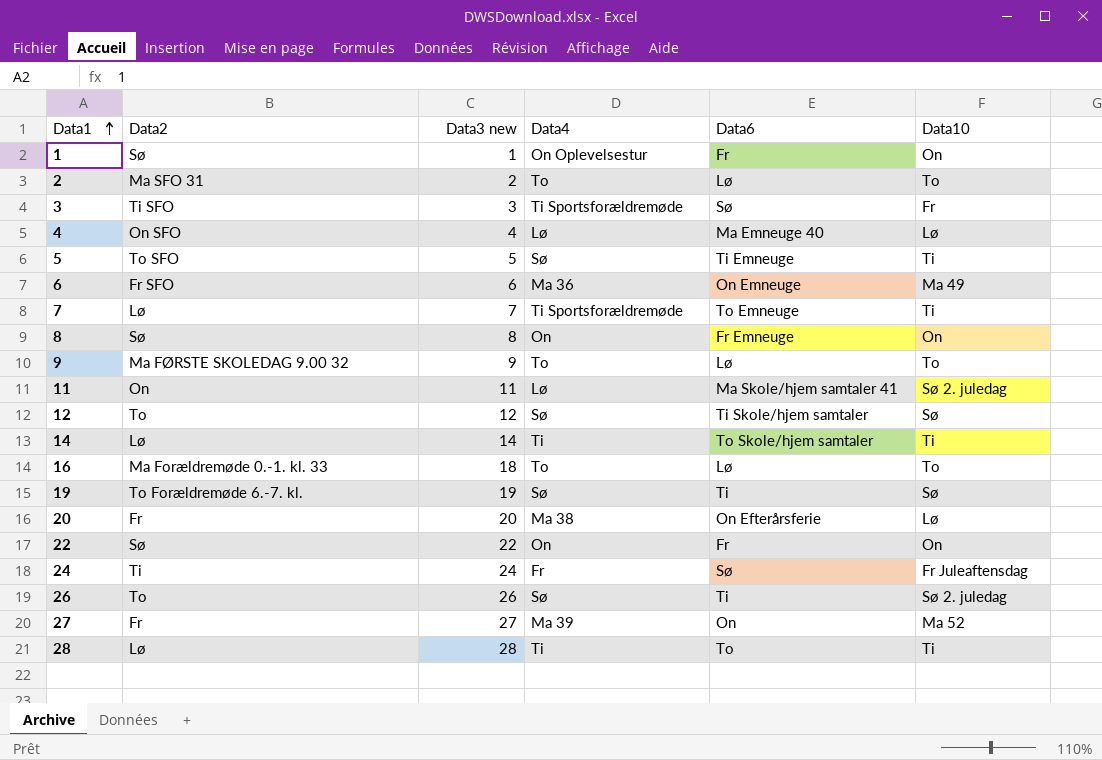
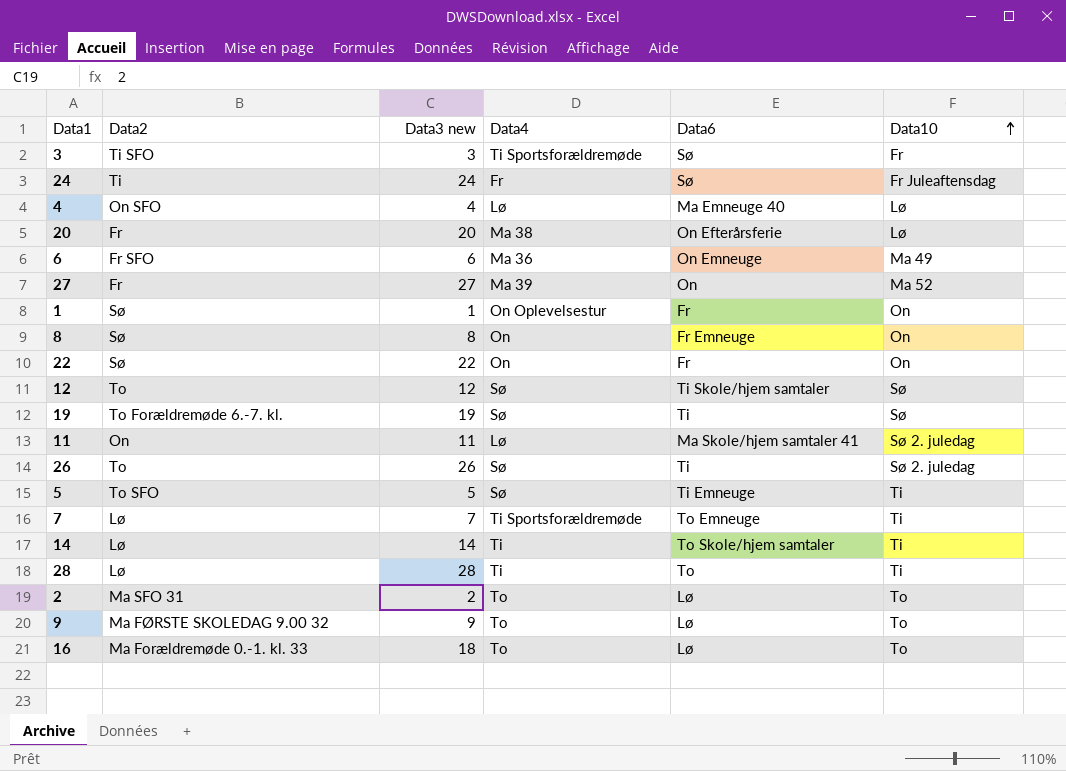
row order: Data1 ascending -> Data10 ascending

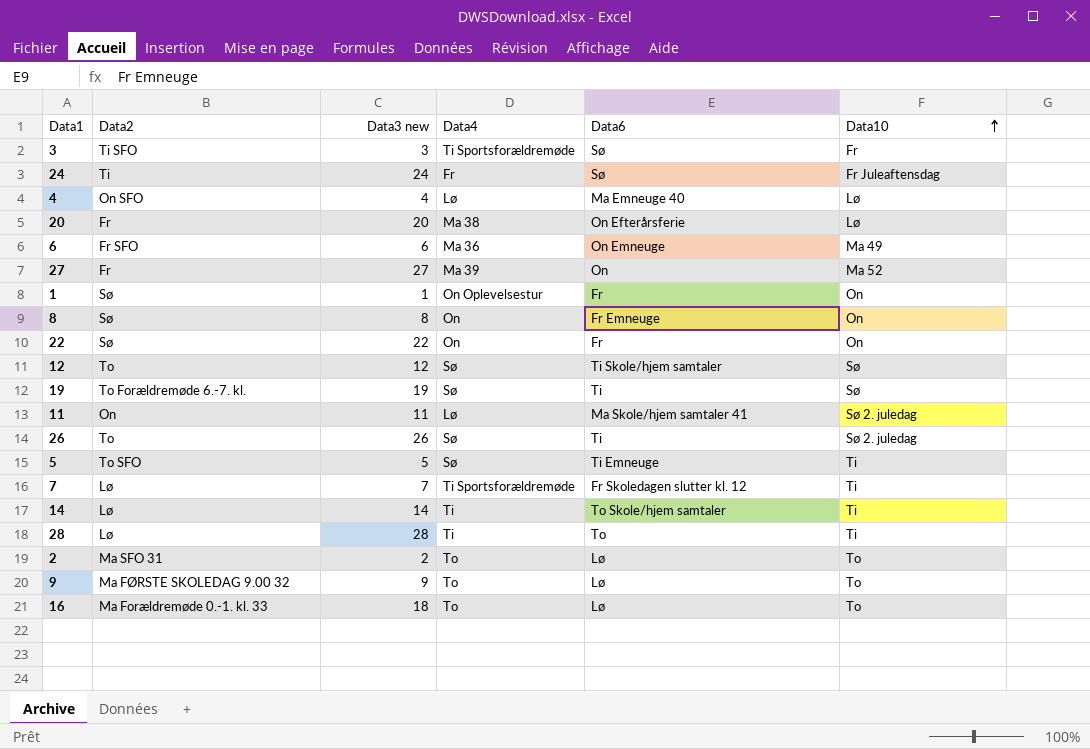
7 | Data6: To Emneuge -> Fr Skoledagen slutter kl. 12

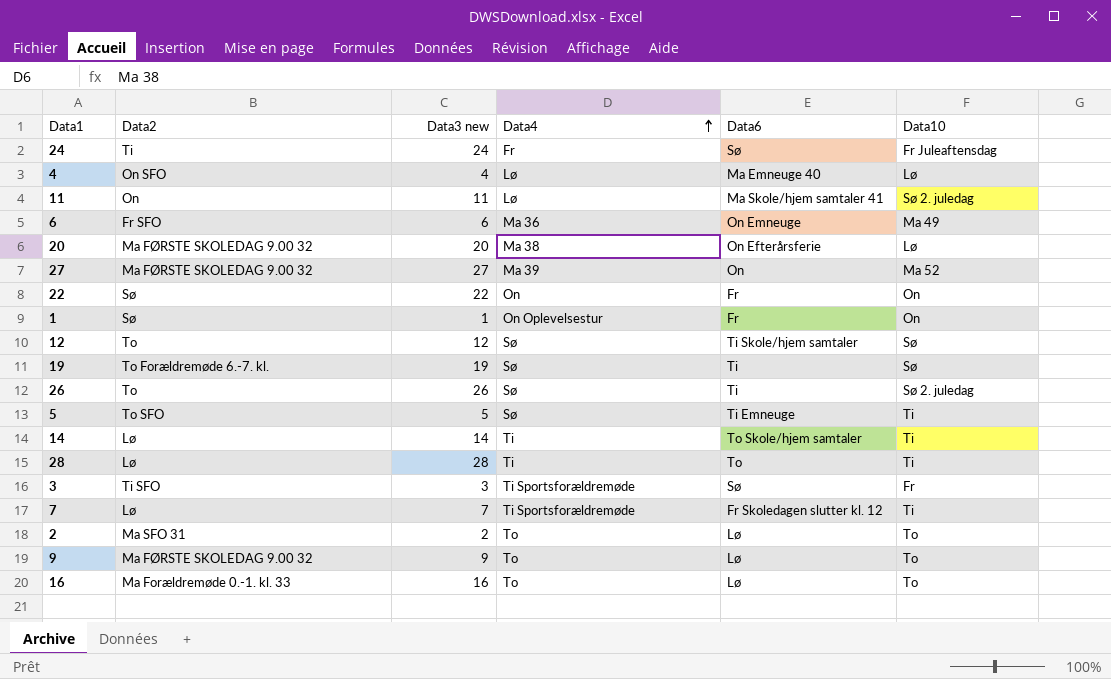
row order: Data10 ascending -> Data4 ascending
row 8: Sø | 8 | On | Fr Emneuge | On -> none
20 | Data2: Fr -> Ma FØRSTE SKOLEDAG 9.00 32
27 | Data2: Fr -> Ma FØRSTE SKOLEDAG 9.00 32
16 | Data3 new: 18 -> 16

